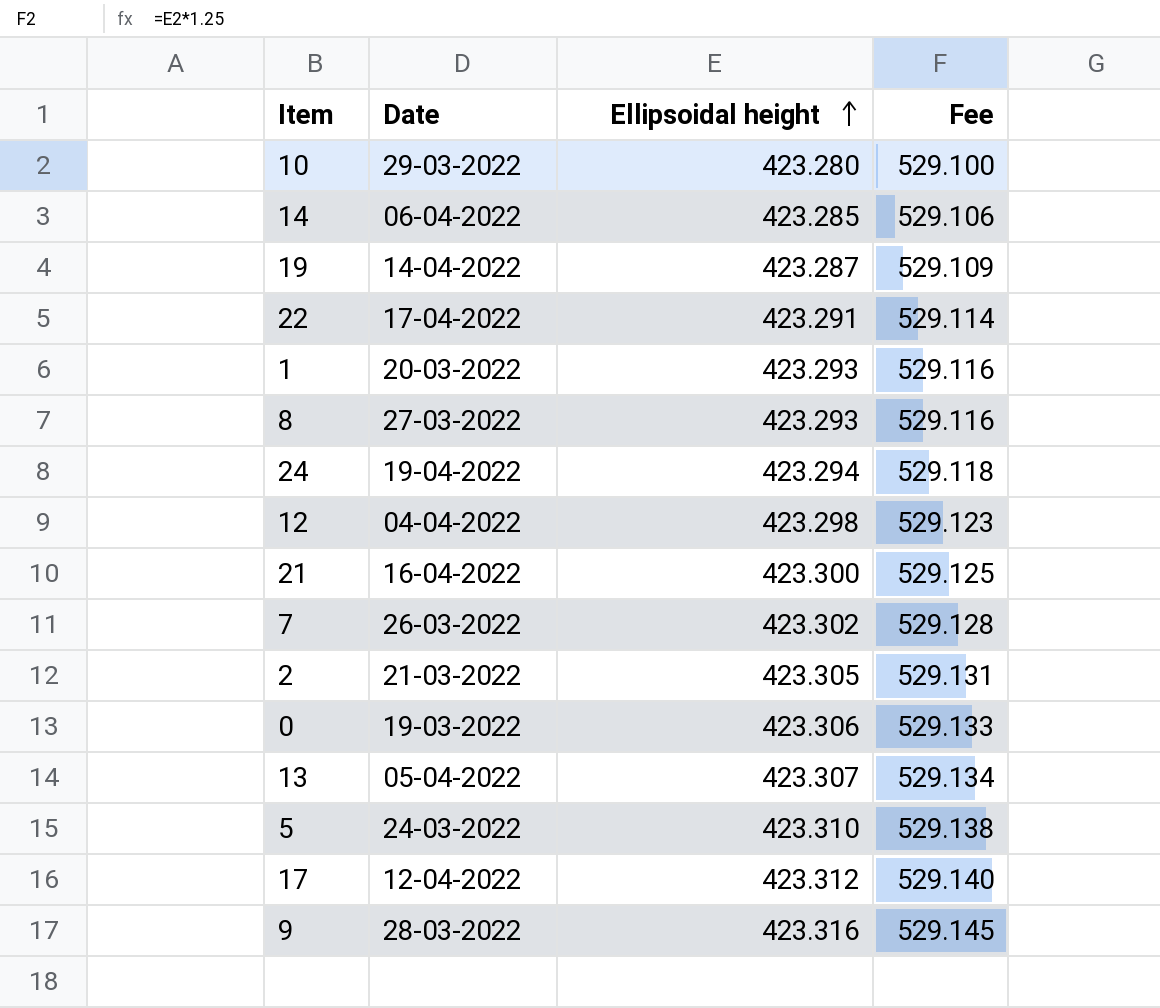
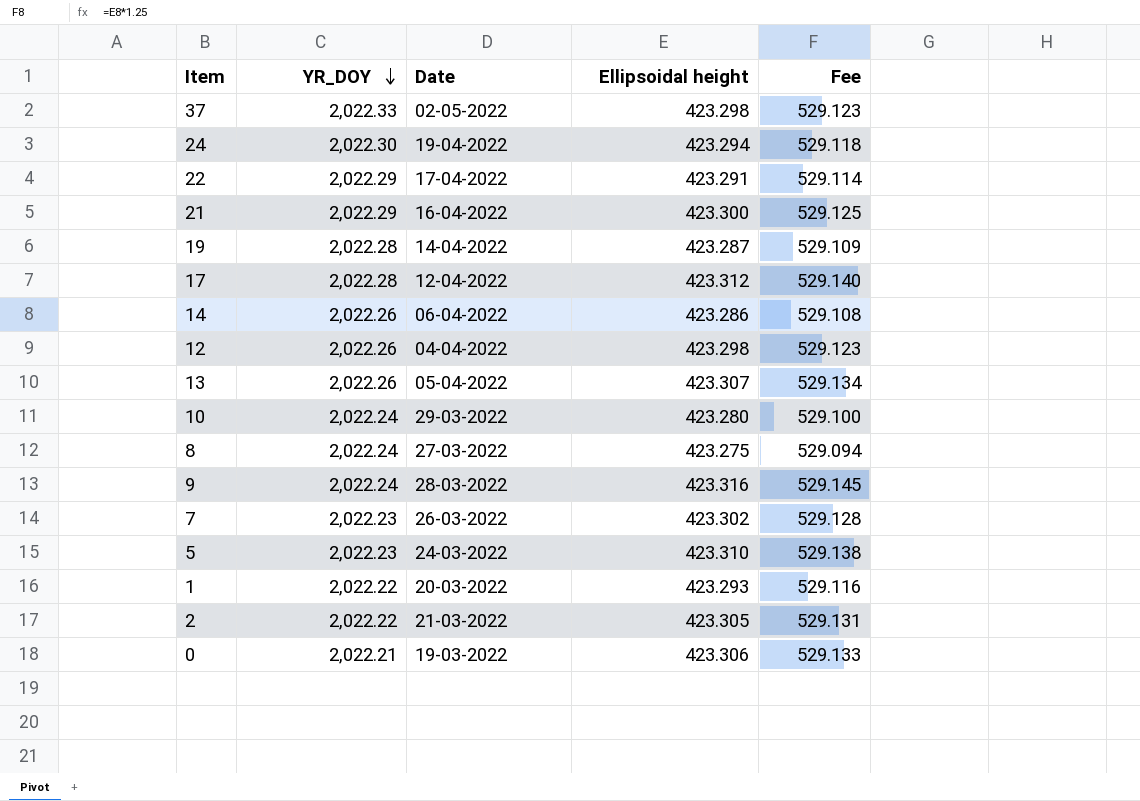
row order: Ellipsoidal height ascending -> YR_DOY descending
column YR_DOY | position: none -> 2
row 37: none -> 2,022.33 | 02-05-2022 | 423.298 | 529.123
14 | Ellipsoidal height: 423.285 -> 423.286
14 | Fee: 529.106 -> 529.108
8 | Ellipsoidal height: 423.293 -> 423.275
8 | Fee: 529.116 -> 529.094

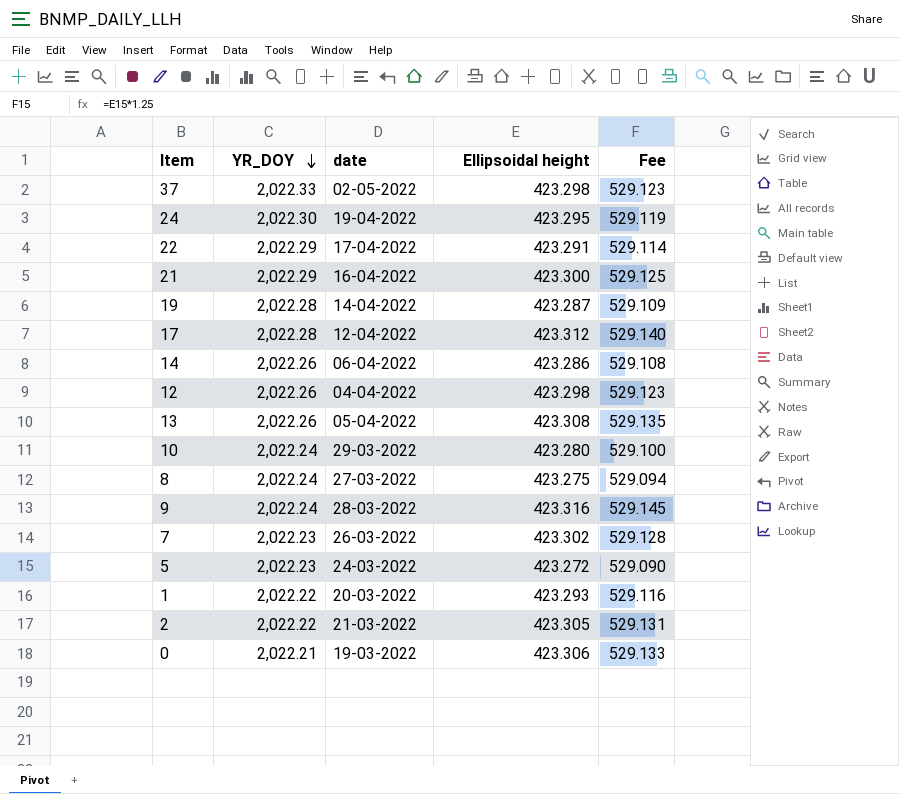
column name: Date -> date
24 | Ellipsoidal height: 423.294 -> 423.295
24 | Fee: 529.118 -> 529.119
13 | Ellipsoidal height: 423.307 -> 423.308
13 | Fee: 529.134 -> 529.135
5 | Ellipsoidal height: 423.310 -> 423.272
5 | Fee: 529.138 -> 529.090

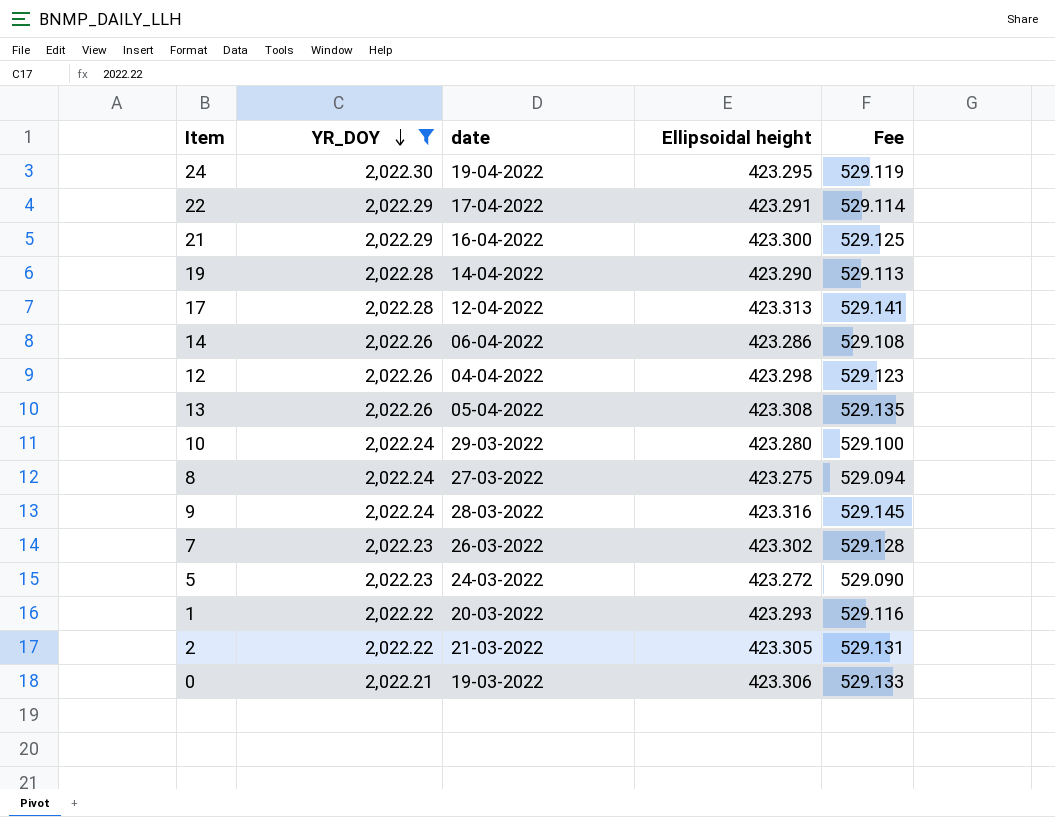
filter: none -> YR_DOY != 2,022.33
19 | Ellipsoidal height: 423.287 -> 423.290
19 | Fee: 529.109 -> 529.113
17 | Ellipsoidal height: 423.312 -> 423.313
17 | Fee: 529.140 -> 529.141

